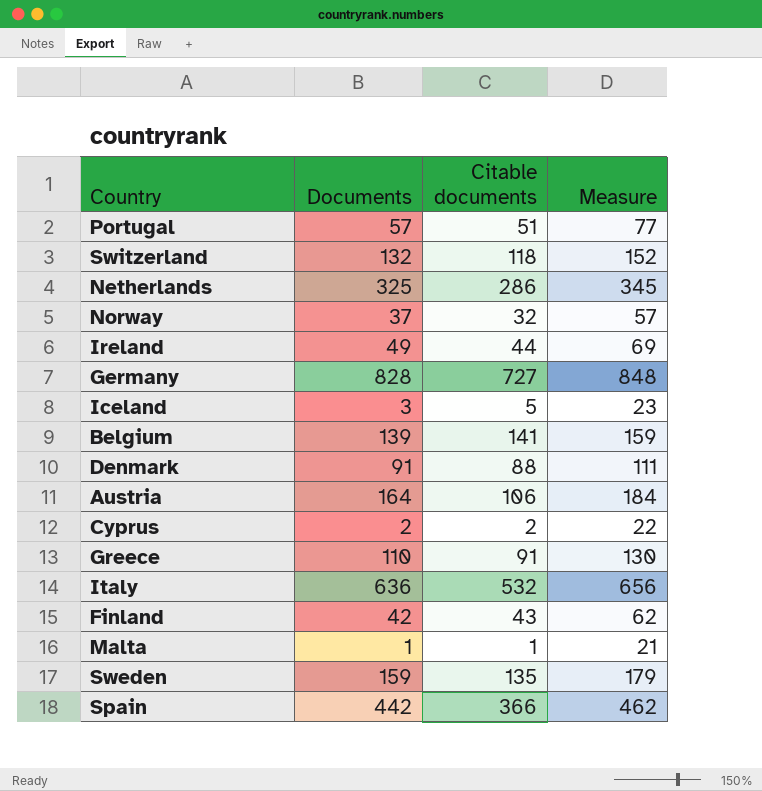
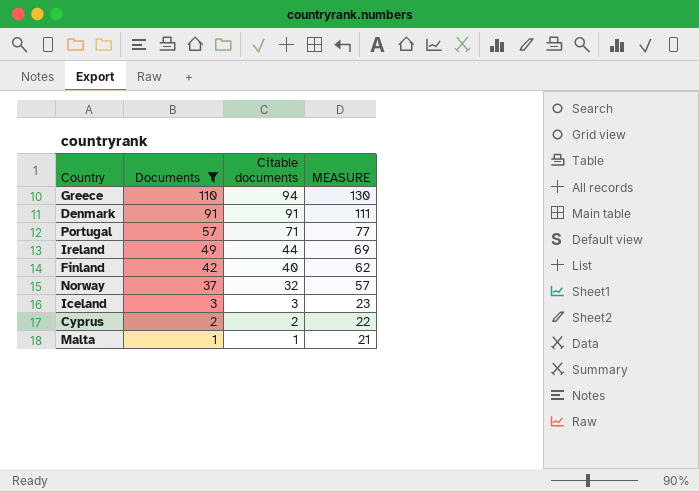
filter: none -> Documents <= 110
row order: none -> Documents descending
column name: Measure -> MEASURE
Greece | Citable documents: 91 -> 94
Denmark | Citable documents: 88 -> 91
Portugal | Citable documents: 51 -> 71
Finland | Citable documents: 43 -> 40
Iceland | Citable documents: 5 -> 3

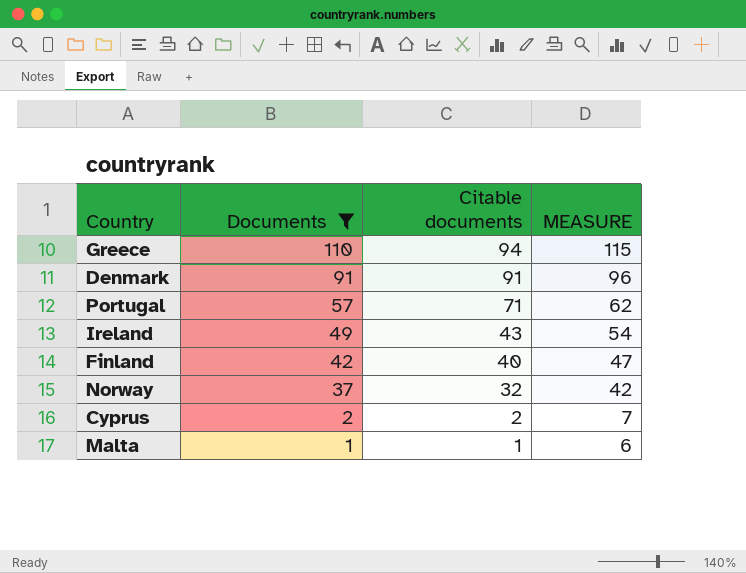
column MEASURE | formula: [Documents] + 20 -> [Documents] + 5
row Iceland: 3 | 3 | 23 -> none
Ireland | Citable documents: 44 -> 43

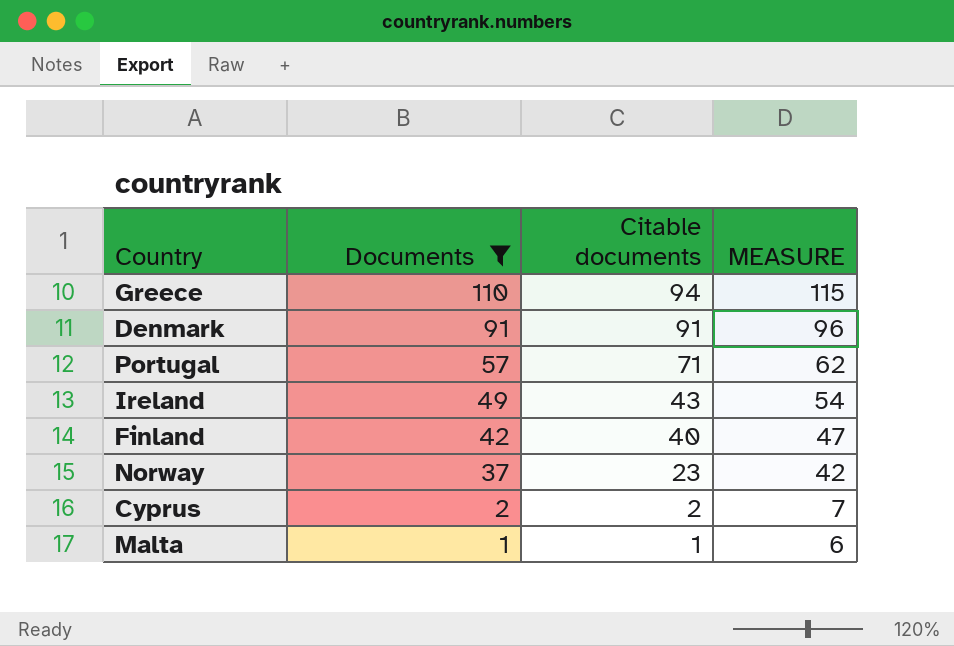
Norway | Citable documents: 32 -> 23

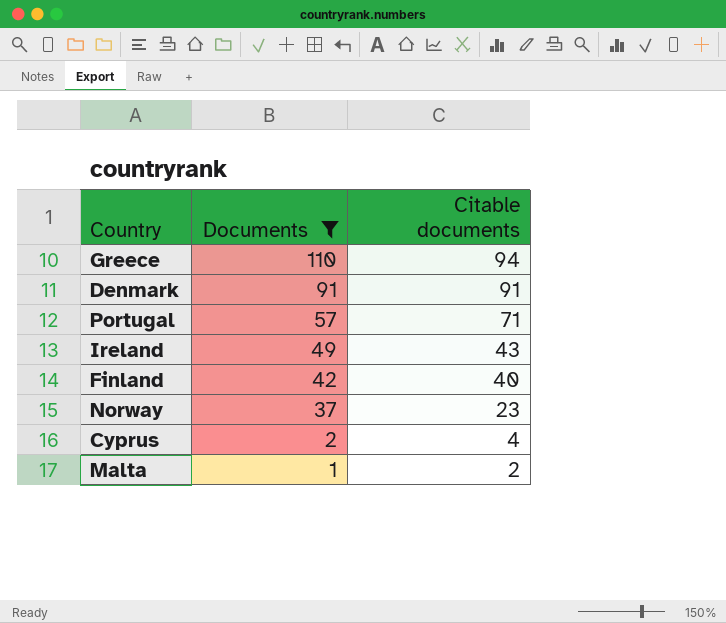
column MEASURE | formula: [Documents] + 5 -> none
Cyprus | Citable documents: 2 -> 4
Malta | Citable documents: 1 -> 2

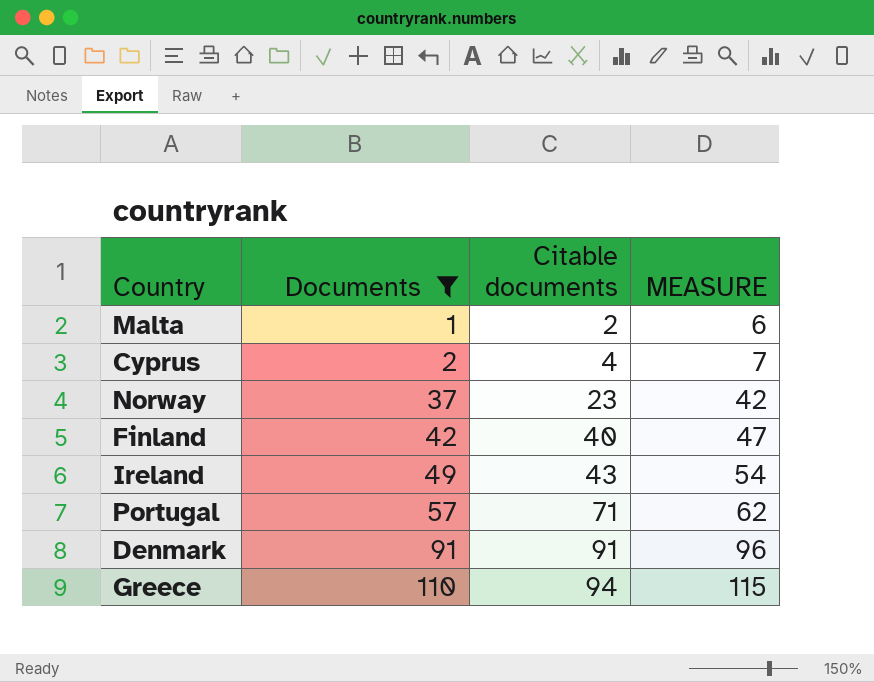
row order: Documents descending -> Documents ascending
column MEASURE | formula: none -> [Documents] + 5

